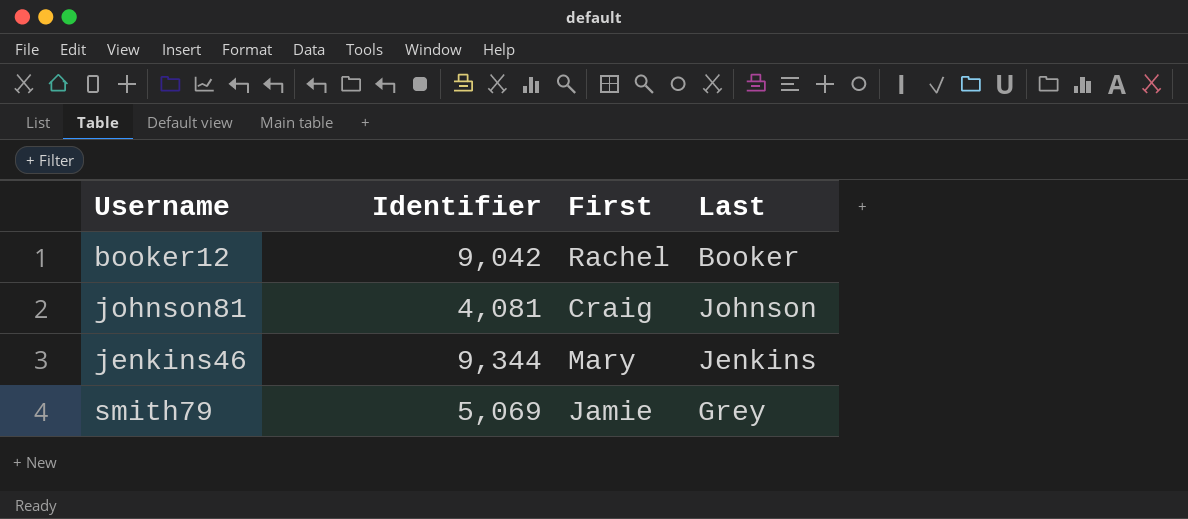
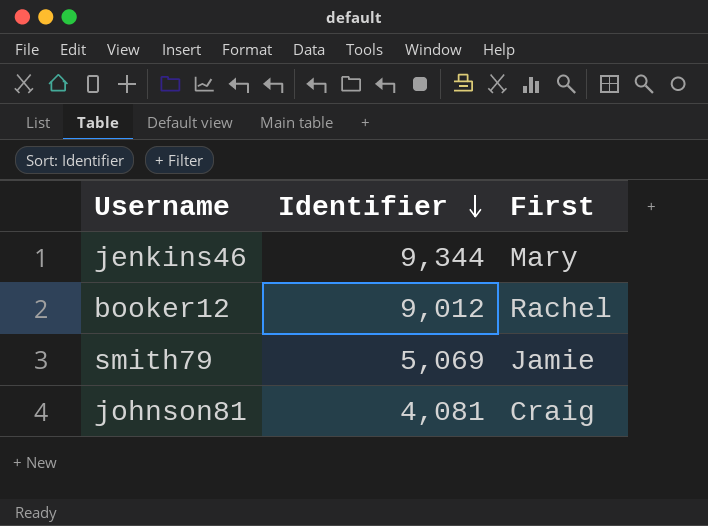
row order: none -> Identifier descending
column Last | position: 4 -> none
booker12 | Identifier: 9,042 -> 9,012

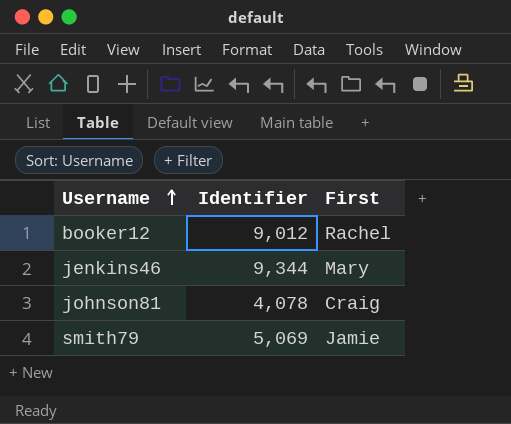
row order: Identifier descending -> Username ascending
johnson81 | Identifier: 4,081 -> 4,078

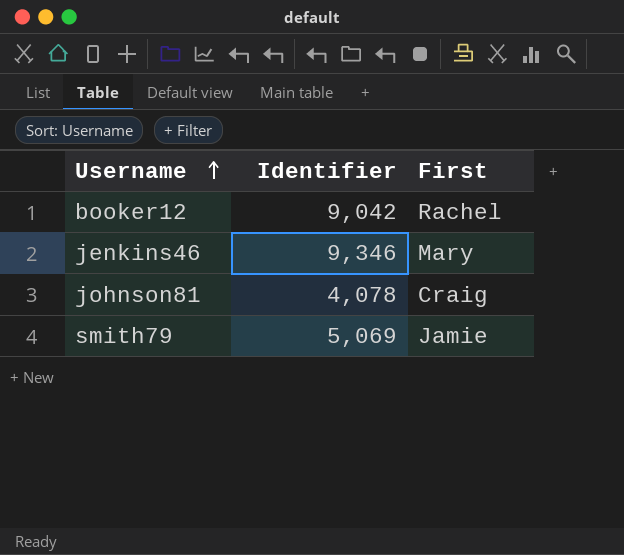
booker12 | Identifier: 9,012 -> 9,042
jenkins46 | Identifier: 9,344 -> 9,346

